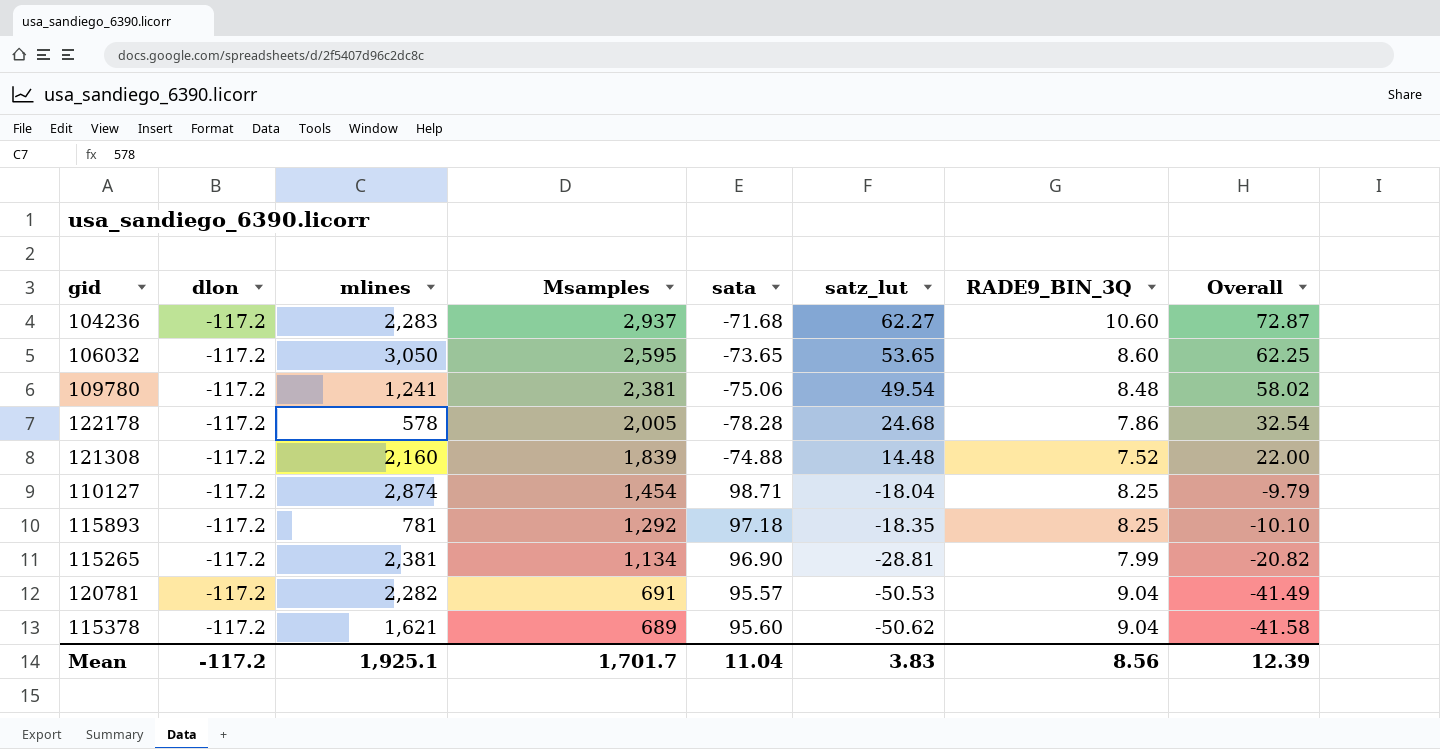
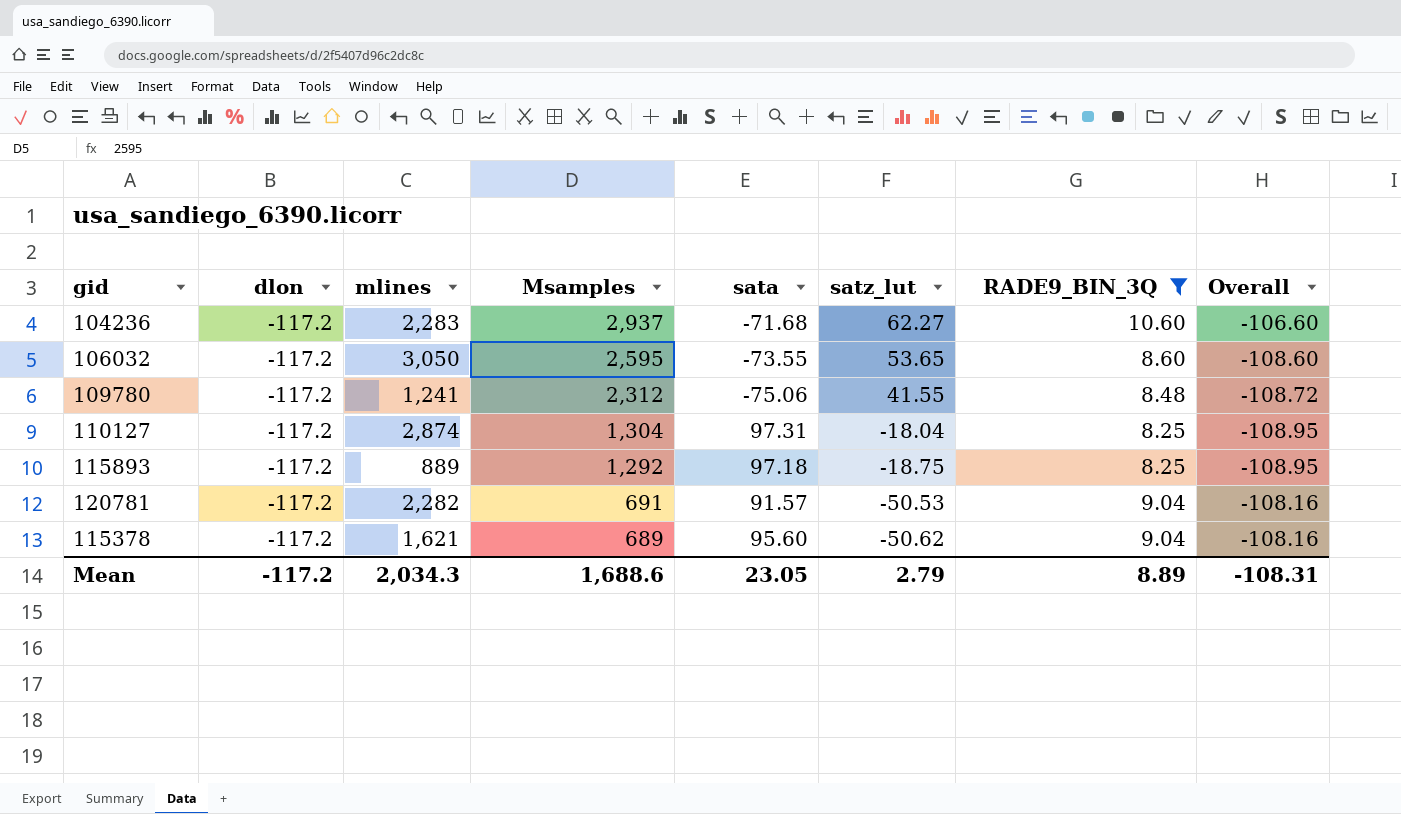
filter: none -> RADE9_BIN_3Q >= 8.25
column Overall | formula: [satz_lut] + [RADE9_BIN_3Q] -> [dlon] + [RADE9_BIN_3Q]
106032 | sata: -73.65 -> -73.55
109780 | Msamples: 2,381 -> 2,312
109780 | satz_lut: 49.54 -> 41.55
110127 | Msamples: 1,454 -> 1,304
110127 | sata: 98.71 -> 97.31
115893 | mlines: 781 -> 889
115893 | satz_lut: -18.35 -> -18.75
120781 | sata: 95.57 -> 91.57
Mean | mlines: 1,925.1 -> 2,034.3
Mean | Msamples: 1,701.7 -> 1,688.6
Mean | sata: 11.04 -> 23.05
Mean | satz_lut: 3.83 -> 2.79
Mean | RADE9_BIN_3Q: 8.56 -> 8.89
Mean | Overall: 12.39 -> -108.31

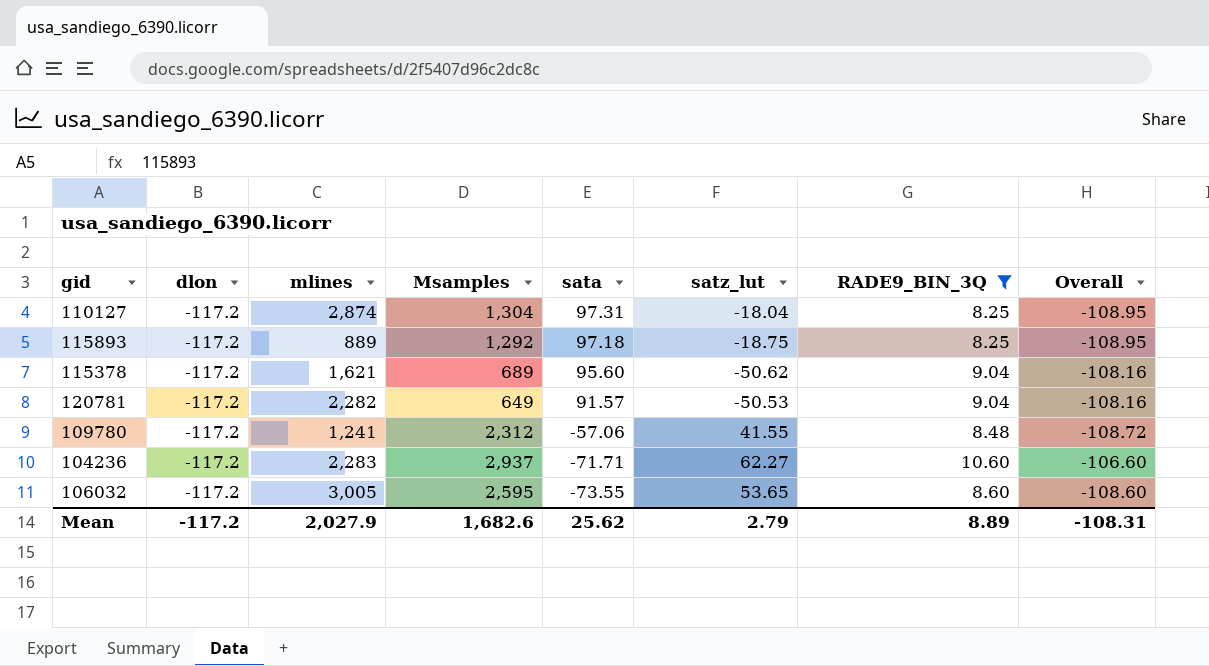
row order: Msamples descending -> sata descending
120781 | Msamples: 691 -> 649
109780 | sata: -75.06 -> -57.06
104236 | sata: -71.68 -> -71.71
106032 | mlines: 3,050 -> 3,005
Mean | mlines: 2,034.3 -> 2,027.9
Mean | Msamples: 1,688.6 -> 1,682.6
Mean | sata: 23.05 -> 25.62

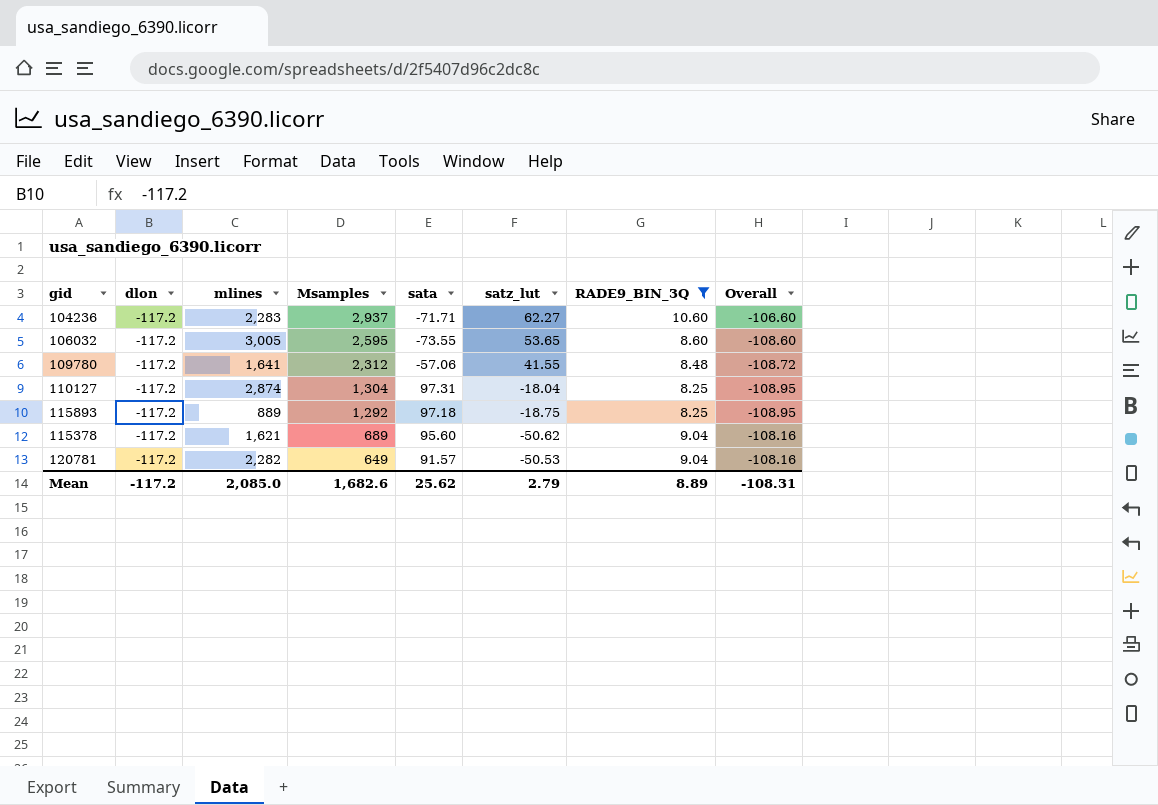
row order: sata descending -> Msamples descending
109780 | mlines: 1,241 -> 1,641
Mean | mlines: 2,027.9 -> 2,085.0

